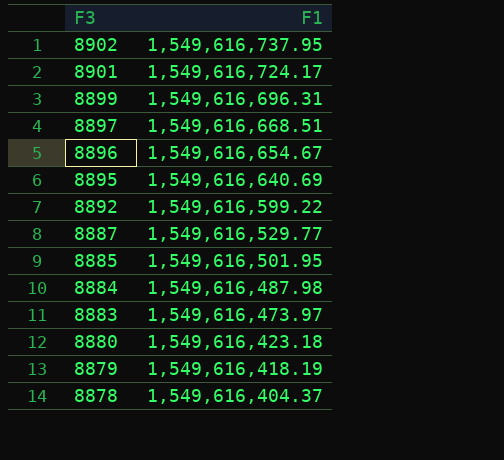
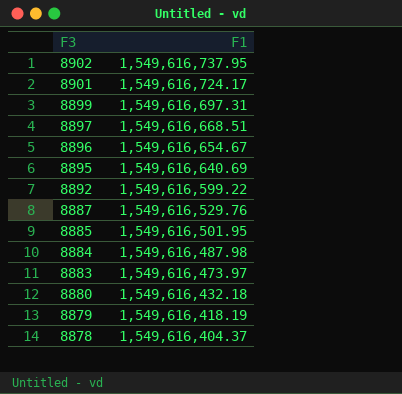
8899 | F1: 1,549,616,696.31 -> 1,549,616,697.31
8887 | F1: 1,549,616,529.77 -> 1,549,616,529.76
8880 | F1: 1,549,616,423.18 -> 1,549,616,432.18

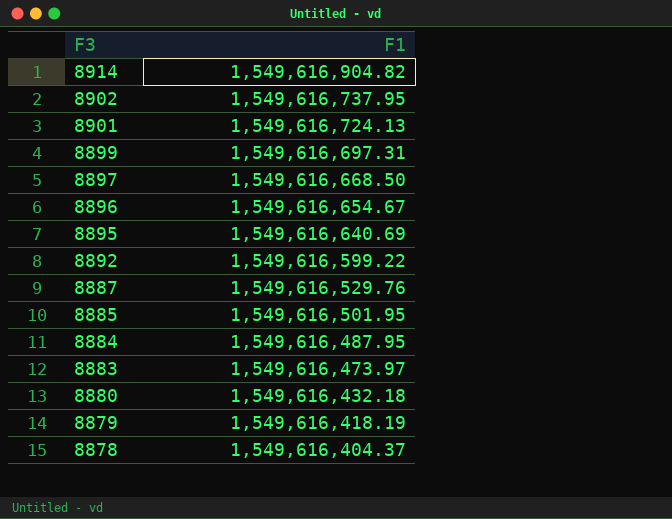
row 8914: none -> 1,549,616,904.82
8901 | F1: 1,549,616,724.17 -> 1,549,616,724.13
8897 | F1: 1,549,616,668.51 -> 1,549,616,668.50
8884 | F1: 1,549,616,487.98 -> 1,549,616,487.95

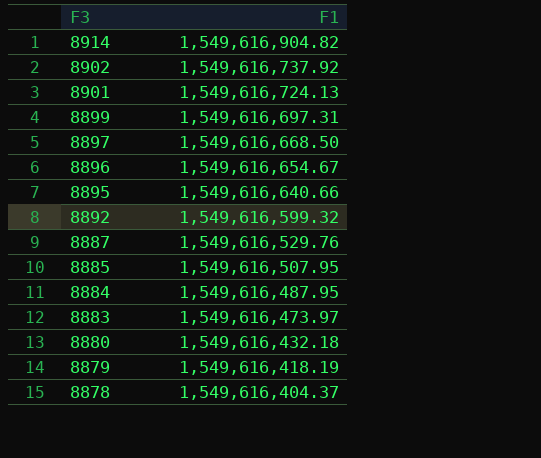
8902 | F1: 1,549,616,737.95 -> 1,549,616,737.92
8895 | F1: 1,549,616,640.69 -> 1,549,616,640.66
8892 | F1: 1,549,616,599.22 -> 1,549,616,599.32
8885 | F1: 1,549,616,501.95 -> 1,549,616,507.95

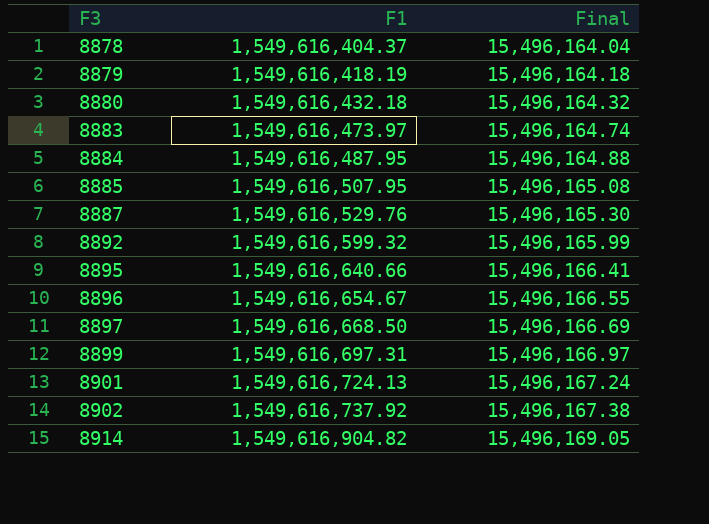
row order: F3 descending -> F3 ascending
column Final | formula: none -> [F1] * 0.01

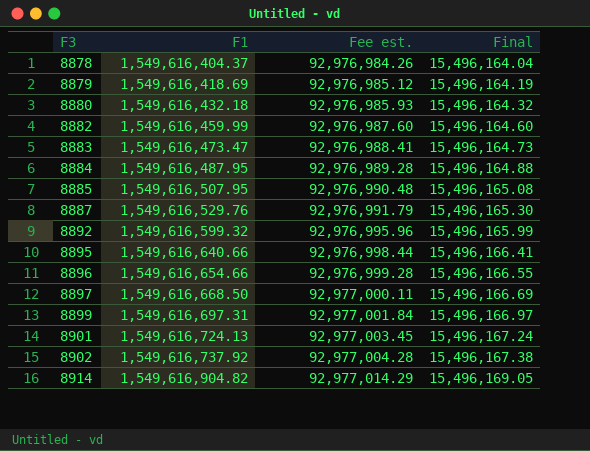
column Fee est. | formula: none -> [F1] * 0.06
8879 | F1: 1,549,616,418.19 -> 1,549,616,418.69
8879 | Final: 15,496,164.18 -> 15,496,164.19
row 8882: none -> 1,549,616,459.99 | 92,976,987.60 | 15,496,164.60
8883 | F1: 1,549,616,473.97 -> 1,549,616,473.47
8883 | Final: 15,496,164.74 -> 15,496,164.73
8896 | F1: 1,549,616,654.67 -> 1,549,616,654.66

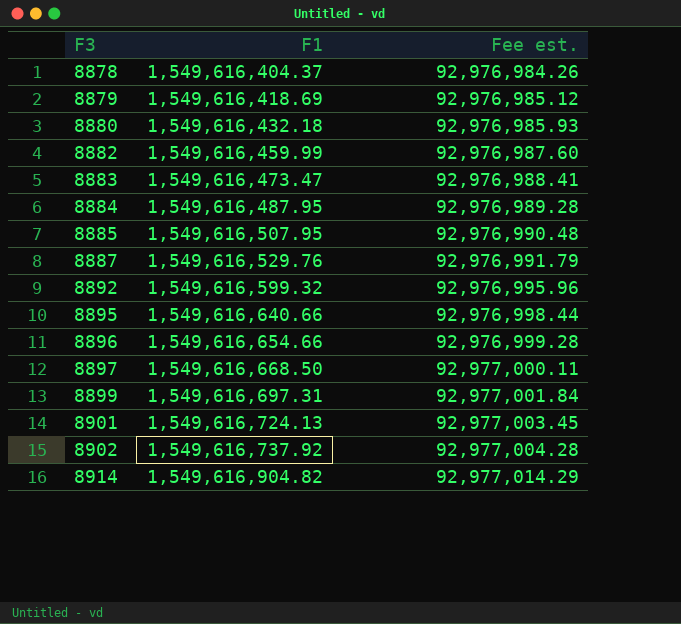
column Final | formula: [F1] * 0.01 -> none

